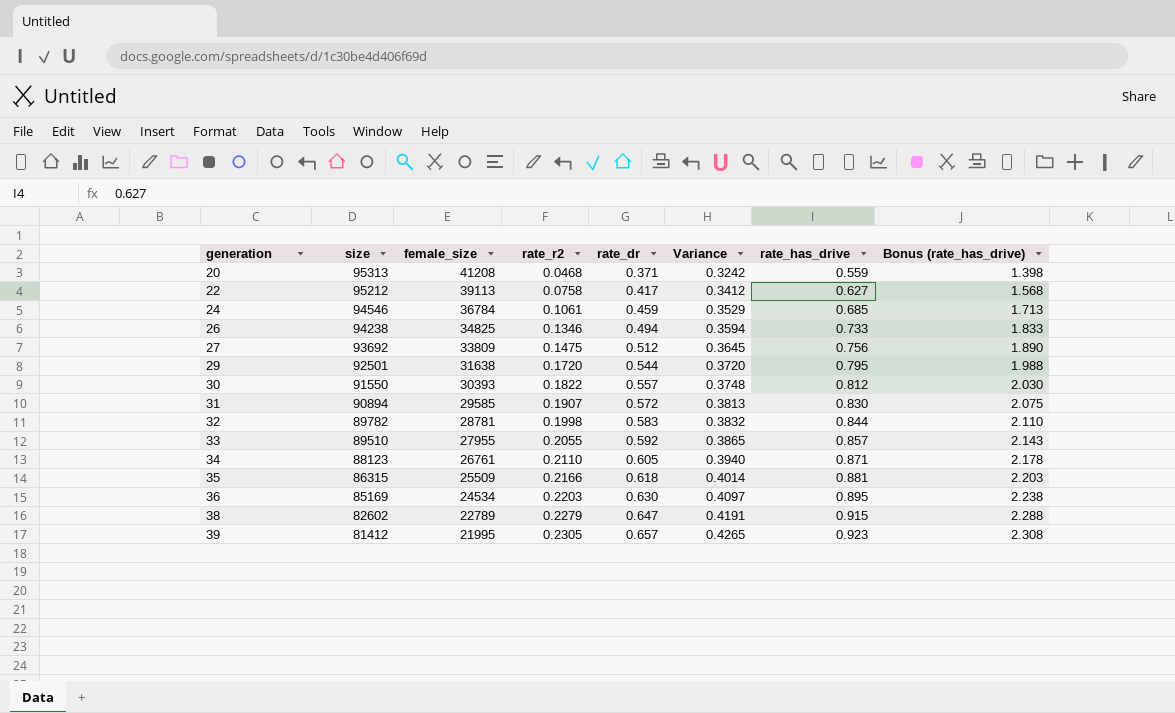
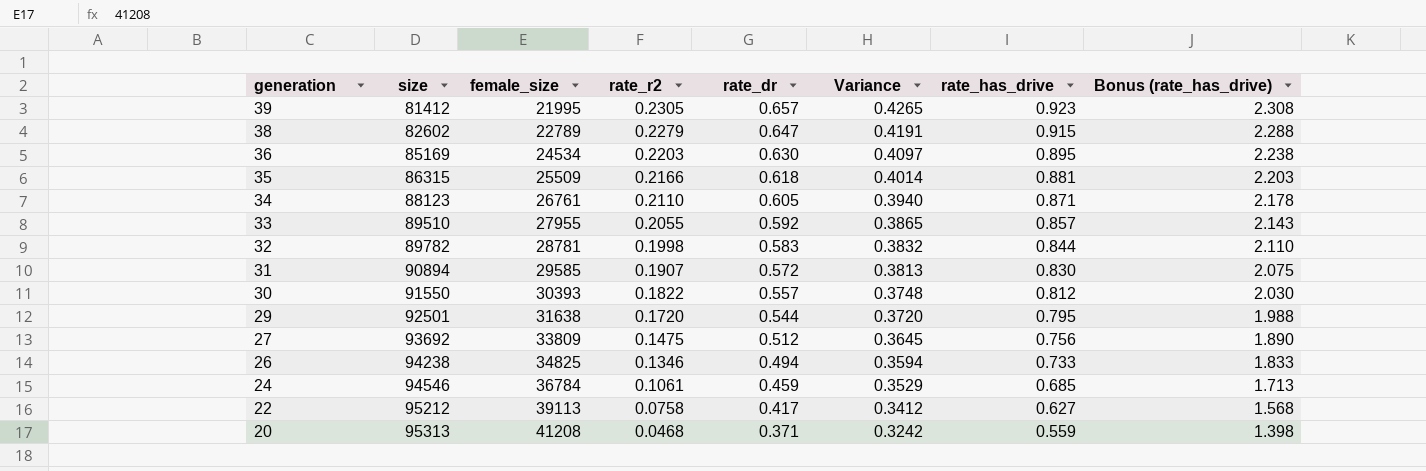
row order: generation ascending -> generation descending

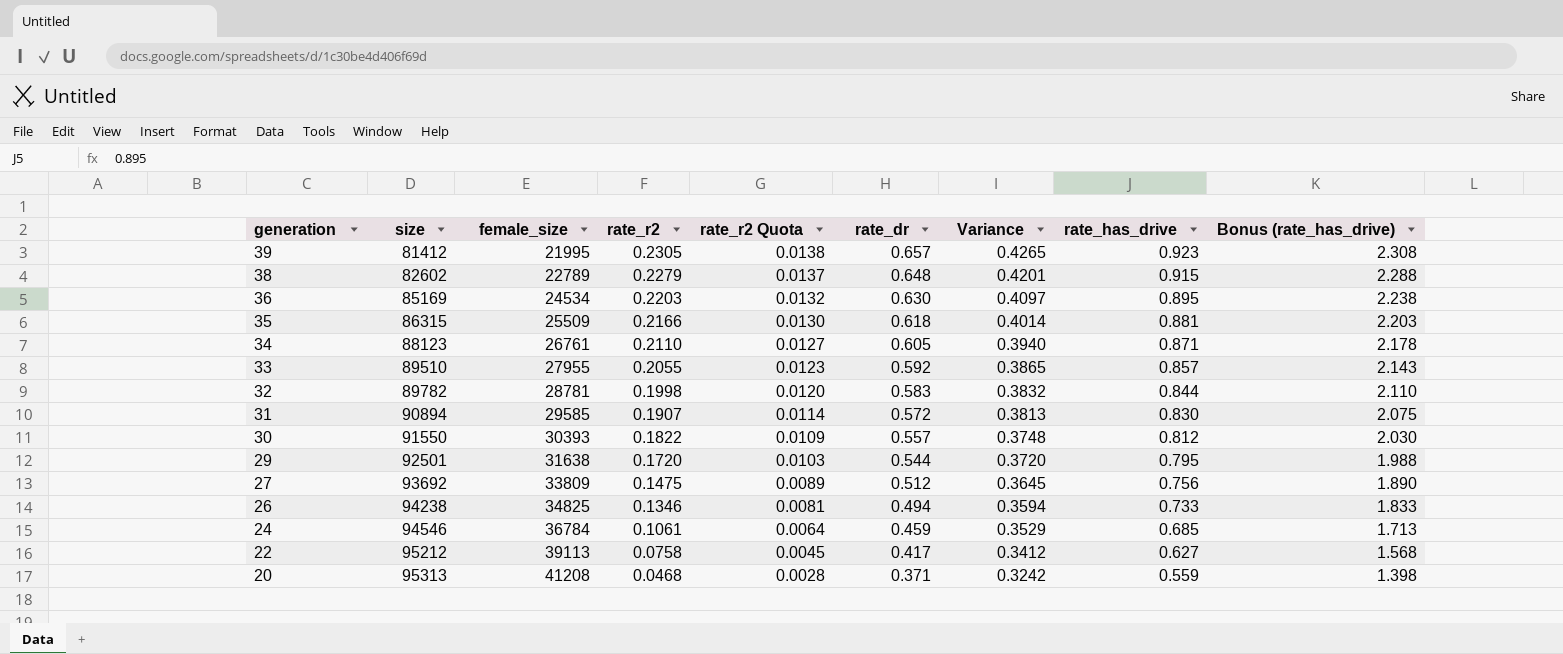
column rate_r2 Quota | formula: none -> [rate_r2] * 0.06
38 | rate_dr: 0.647 -> 0.648
38 | Variance: 0.4191 -> 0.4201

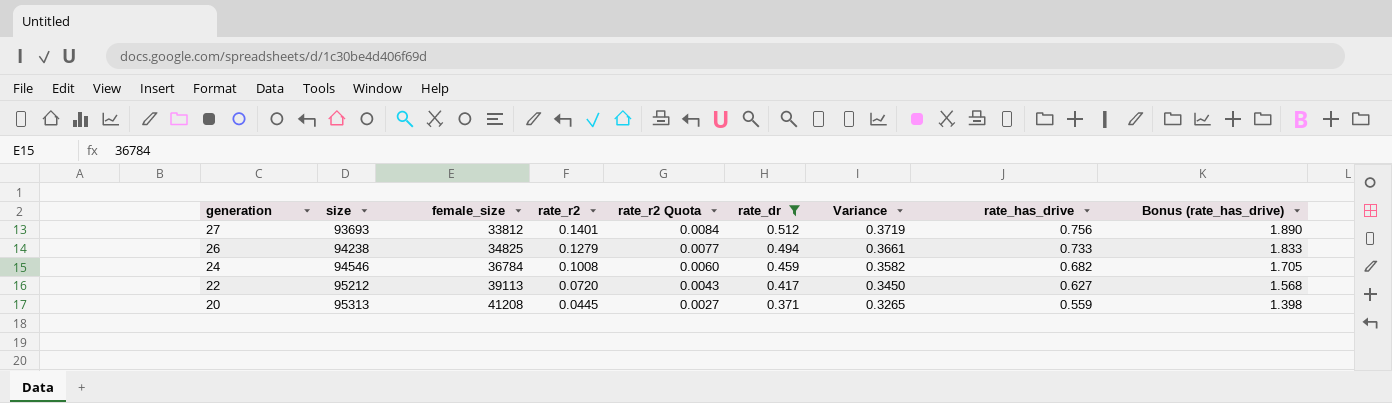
filter: none -> rate_dr <= 0.512
27 | size: 93692 -> 93693
27 | female_size: 33809 -> 33812
27 | rate_r2: 0.1475 -> 0.1401
27 | rate_r2 Quota: 0.0089 -> 0.0084
27 | Variance: 0.3645 -> 0.3719
26 | rate_r2: 0.1346 -> 0.1279
26 | rate_r2 Quota: 0.0081 -> 0.0077
26 | Variance: 0.3594 -> 0.3661
24 | rate_r2: 0.1061 -> 0.1008
24 | rate_r2 Quota: 0.0064 -> 0.0060
24 | Variance: 0.3529 -> 0.3582
24 | rate_has_drive: 0.685 -> 0.682
24 | Bonus (rate_has_drive): 1.713 -> 1.705
22 | rate_r2: 0.0758 -> 0.0720
22 | rate_r2 Quota: 0.0045 -> 0.0043
22 | Variance: 0.3412 -> 0.3450
20 | rate_r2: 0.0468 -> 0.0445
20 | rate_r2 Quota: 0.0028 -> 0.0027
20 | Variance: 0.3242 -> 0.3265

